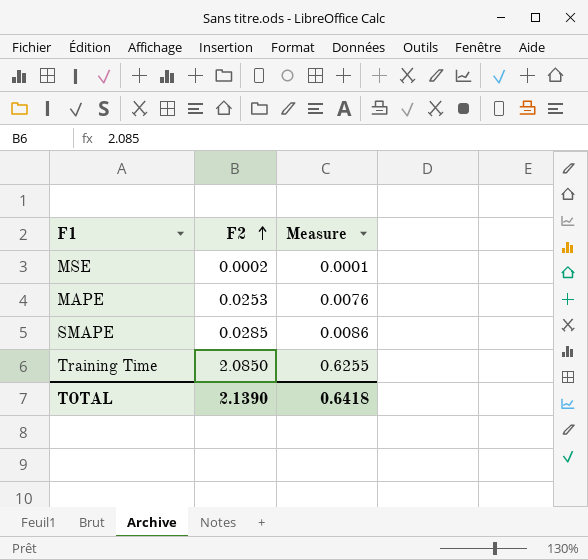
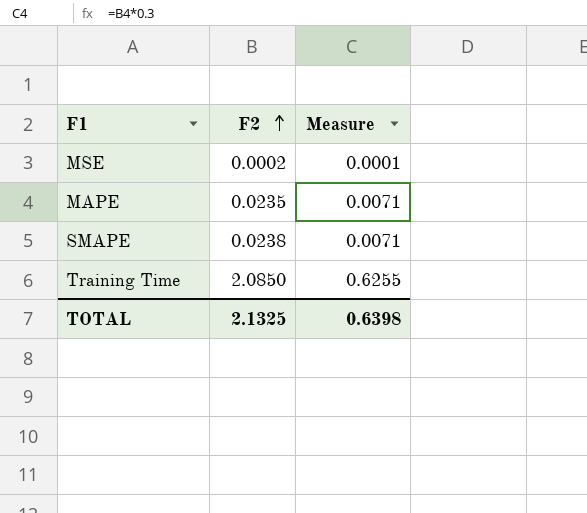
MAPE | F2: 0.0253 -> 0.0235
MAPE | Measure: 0.0076 -> 0.0071
SMAPE | F2: 0.0285 -> 0.0238
SMAPE | Measure: 0.0086 -> 0.0071
TOTAL | F2: 2.1390 -> 2.1325
TOTAL | Measure: 0.6418 -> 0.6398

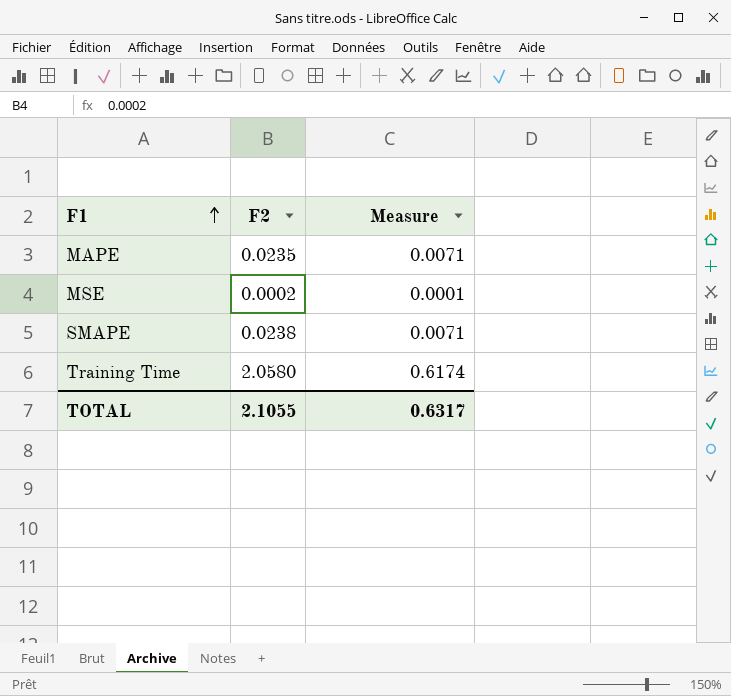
row order: F2 ascending -> F1 ascending
Training Time | F2: 2.0850 -> 2.0580
Training Time | Measure: 0.6255 -> 0.6174
TOTAL | F2: 2.1325 -> 2.1055
TOTAL | Measure: 0.6398 -> 0.6317

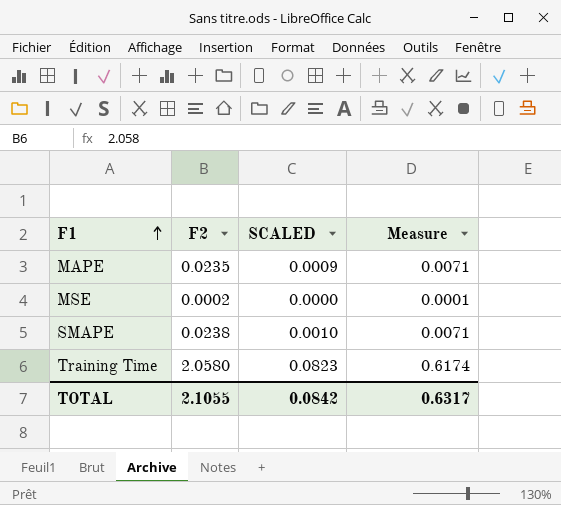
column SCALED | formula: none -> [F2] * 0.04

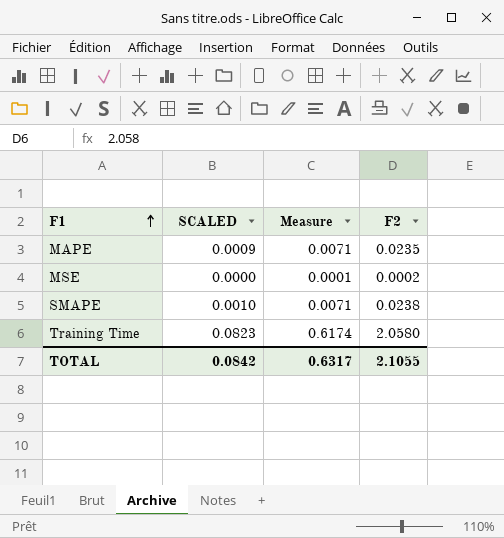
column F2 | position: 2 -> 4

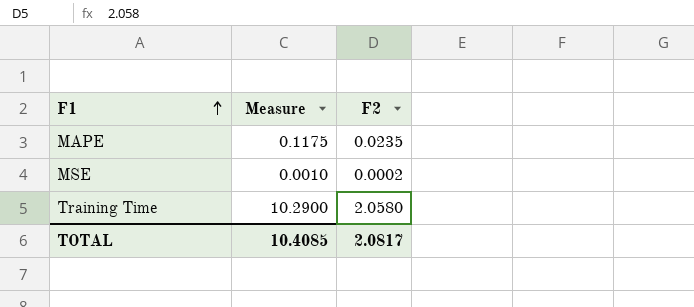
column SCALED | formula: [F2] * 0.04 -> none
column Measure | formula: [F2] * 0.3 -> [F2] * 5
row SMAPE: 0.0010 | 0.0071 | 0.0238 -> none
TOTAL | Measure: 0.6317 -> 10.4085
TOTAL | F2: 2.1055 -> 2.0817

